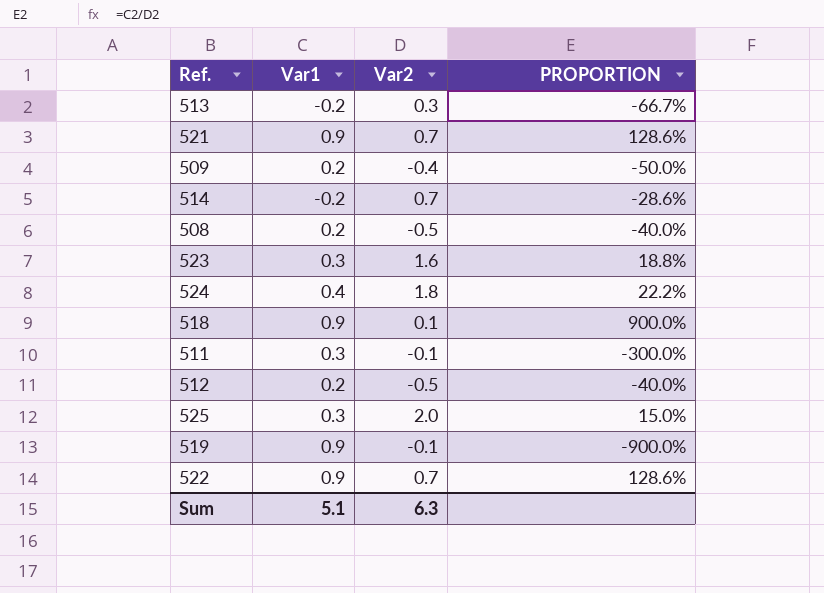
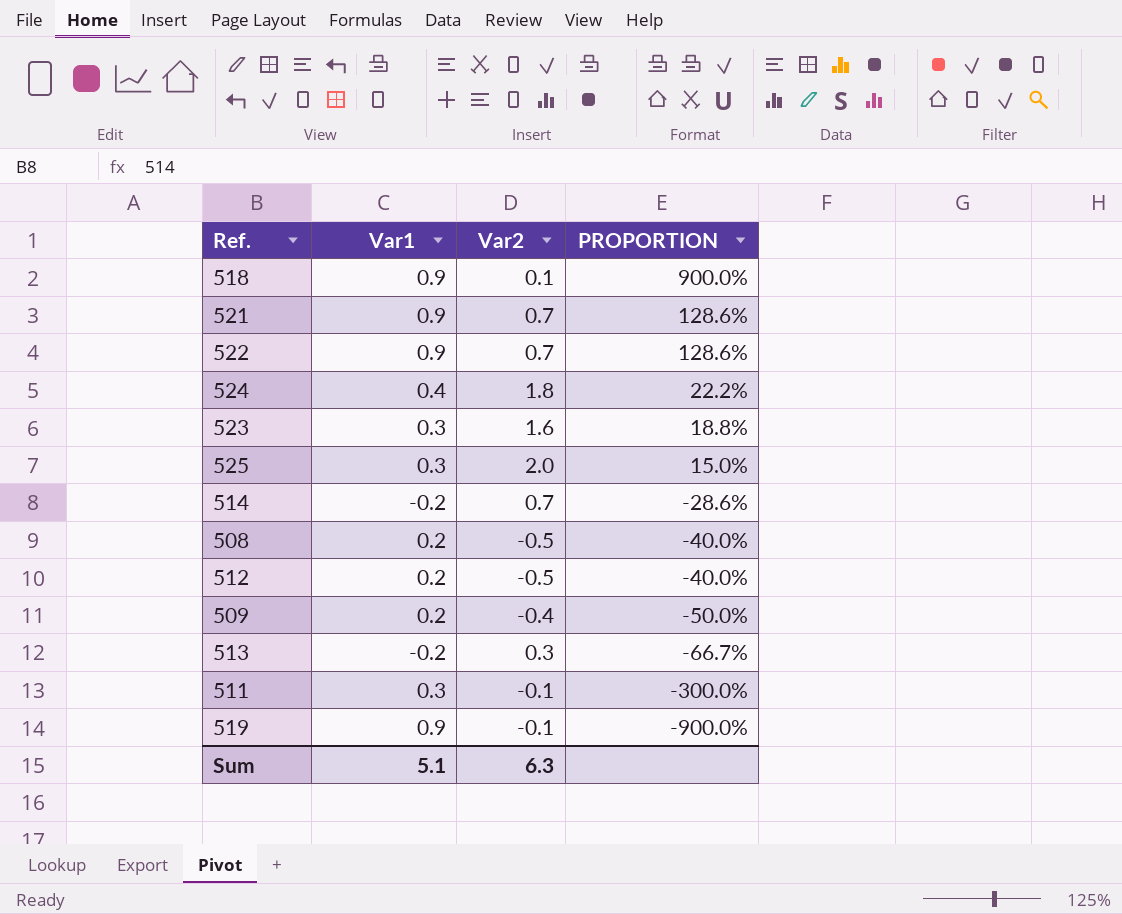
row order: none -> PROPORTION descending

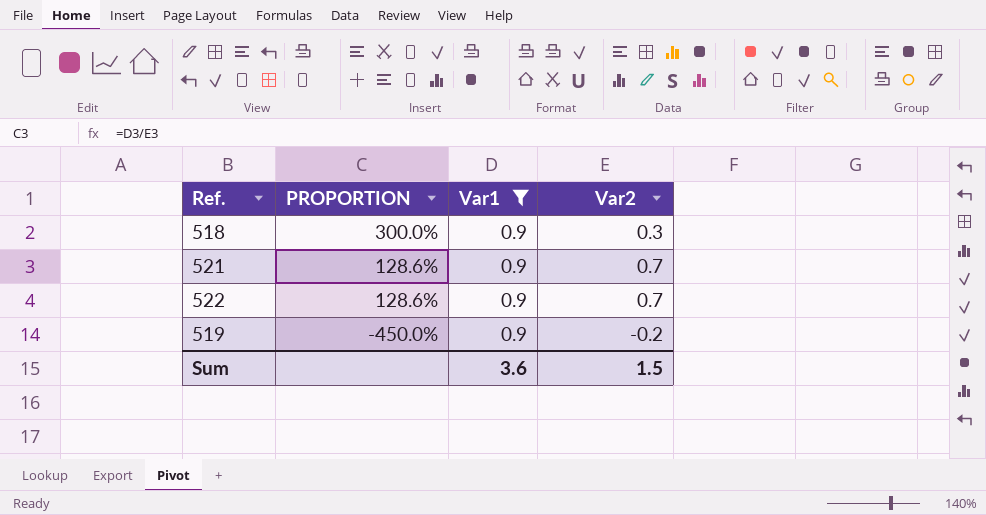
filter: none -> Var1 = 0.9
column PROPORTION | position: 4 -> 2
518 | PROPORTION: 900.0% -> 300.0%
518 | Var2: 0.1 -> 0.3
519 | PROPORTION: -900.0% -> -450.0%
519 | Var2: -0.1 -> -0.2
Sum | Var1: 5.1 -> 3.6
Sum | Var2: 6.3 -> 1.5

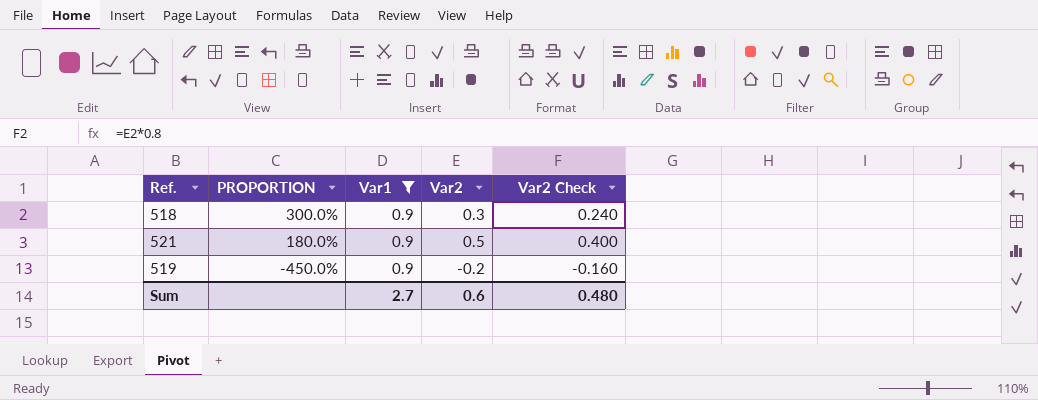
column Var2 Check | formula: none -> [Var2] * 0.8
row 522: 128.6% | 0.9 | 0.7 -> none
521 | PROPORTION: 128.6% -> 180.0%
521 | Var2: 0.7 -> 0.5
Sum | Var1: 3.6 -> 2.7
Sum | Var2: 1.5 -> 0.6

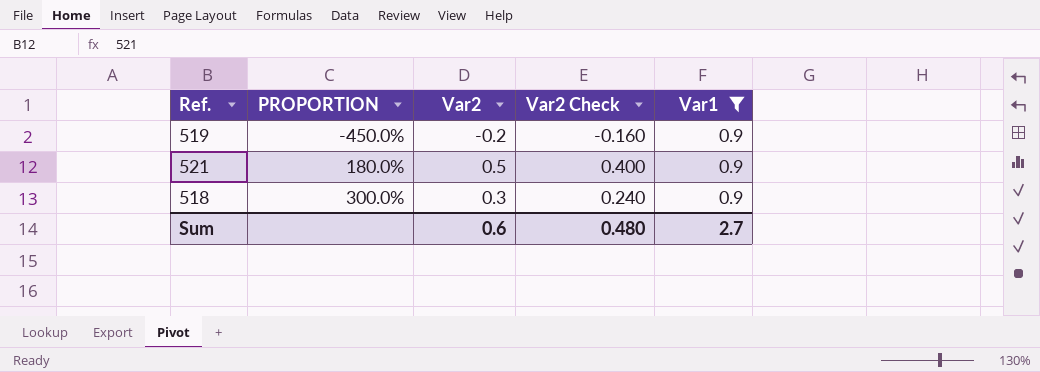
row order: PROPORTION descending -> PROPORTION ascending
column Var1 | position: 3 -> 5

